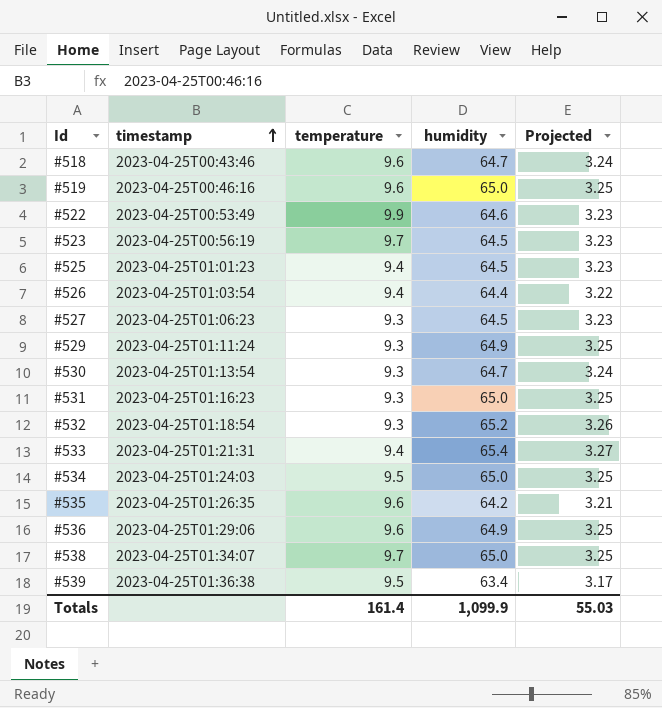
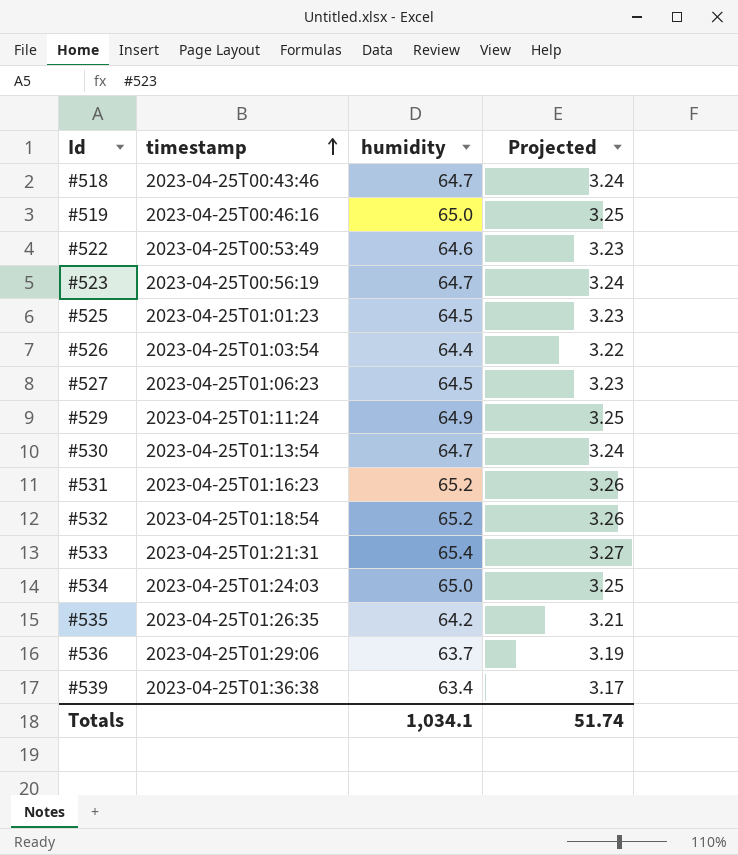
column temperature | position: 3 -> none
row #538: 2023-04-25T01:34:07 | 9.7 | 65.0 | 3.25 -> none
#523 | humidity: 64.5 -> 64.7
#523 | Projected: 3.23 -> 3.24
#531 | humidity: 65.0 -> 65.2
#531 | Projected: 3.25 -> 3.26
#536 | humidity: 64.9 -> 63.7
#536 | Projected: 3.25 -> 3.19
Totals | humidity: 1,099.9 -> 1,034.1
Totals | Projected: 55.03 -> 51.74

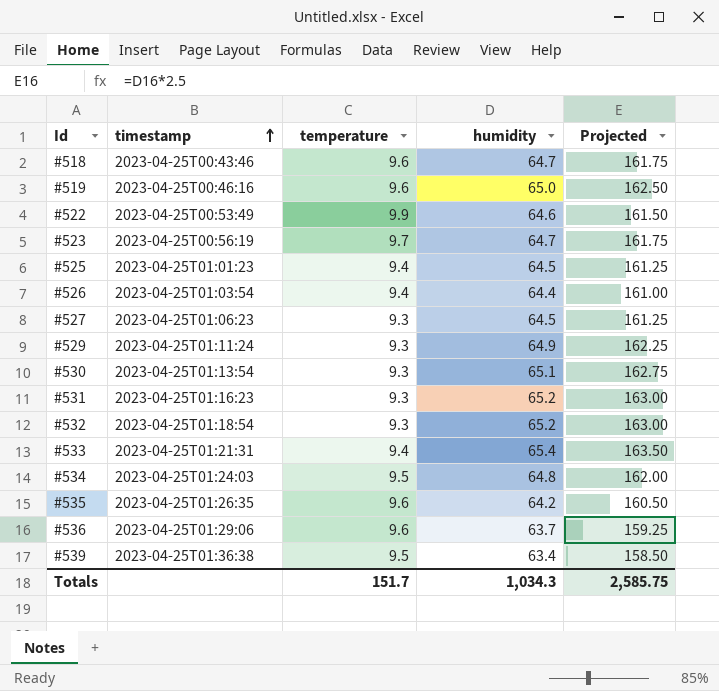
column temperature | position: none -> 3
column Projected | formula: [humidity] * 0.05 -> [humidity] * 2.5
#530 | humidity: 64.7 -> 65.1
#534 | humidity: 65.0 -> 64.8
Totals | humidity: 1,034.1 -> 1,034.3
Totals | Projected: 51.74 -> 2,585.75

